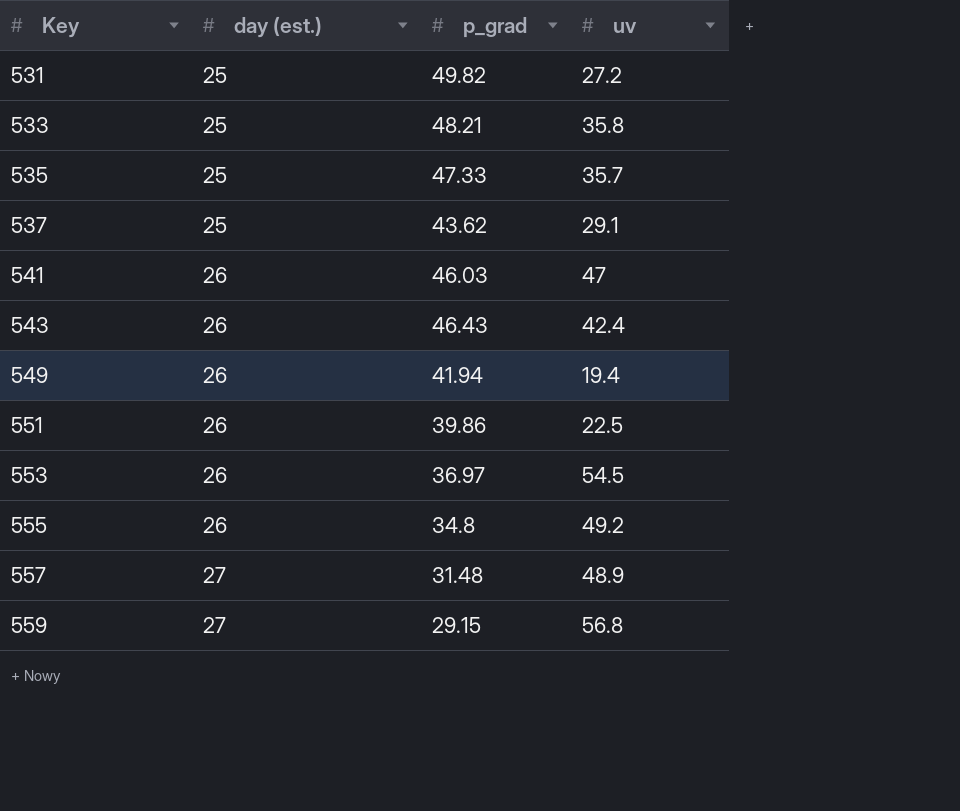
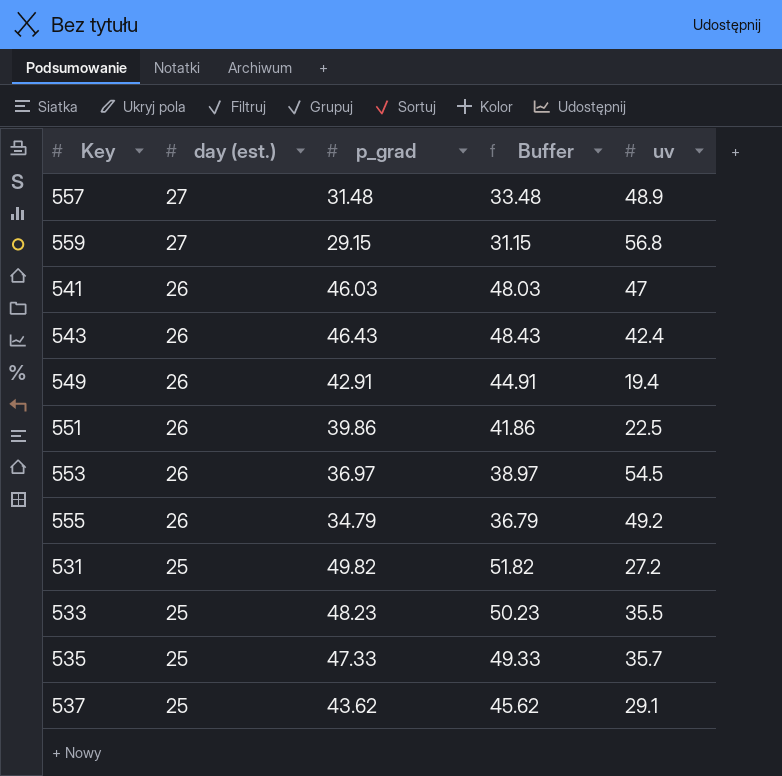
row order: Key ascending -> day (est.) descending
column Buffer | formula: none -> [p_grad] + 2
549 | p_grad: 41.94 -> 42.91
555 | p_grad: 34.8 -> 34.79
533 | p_grad: 48.21 -> 48.23
533 | uv: 35.8 -> 35.5

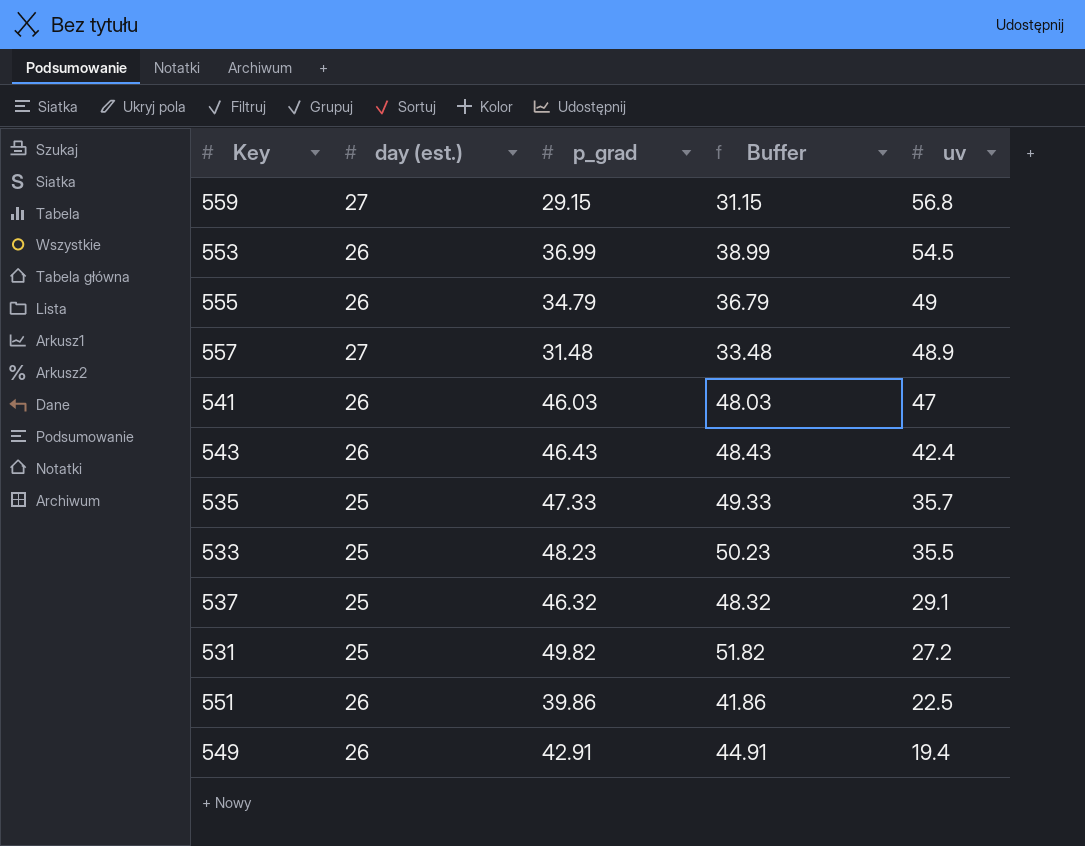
row order: day (est.) descending -> uv descending
553 | p_grad: 36.97 -> 36.99
553 | Buffer: 38.97 -> 38.99
555 | uv: 49.2 -> 49
537 | p_grad: 43.62 -> 46.32
537 | Buffer: 45.62 -> 48.32

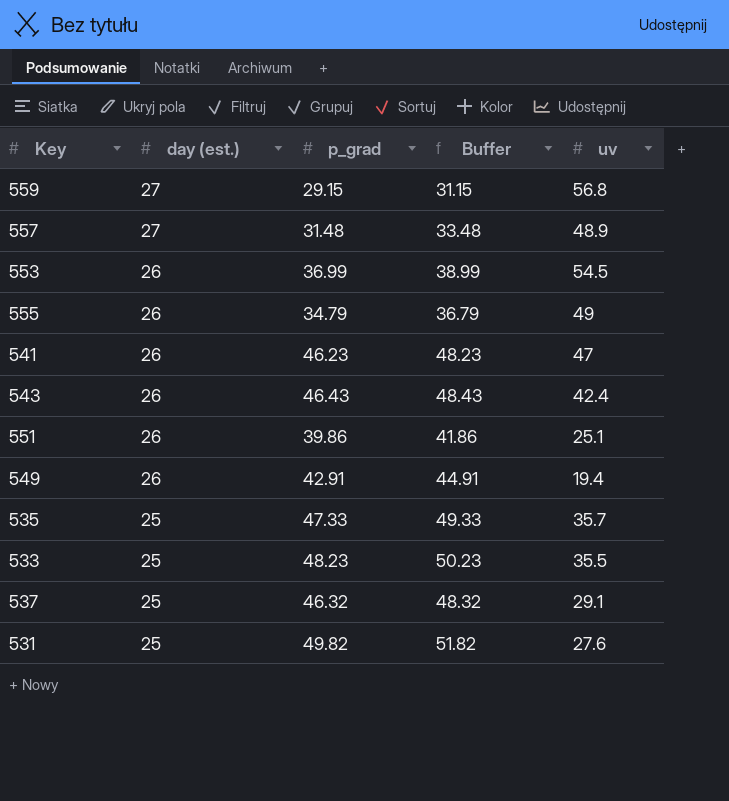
row order: uv descending -> day (est.) descending
541 | p_grad: 46.03 -> 46.23
541 | Buffer: 48.03 -> 48.23
551 | uv: 22.5 -> 25.1
531 | uv: 27.2 -> 27.6

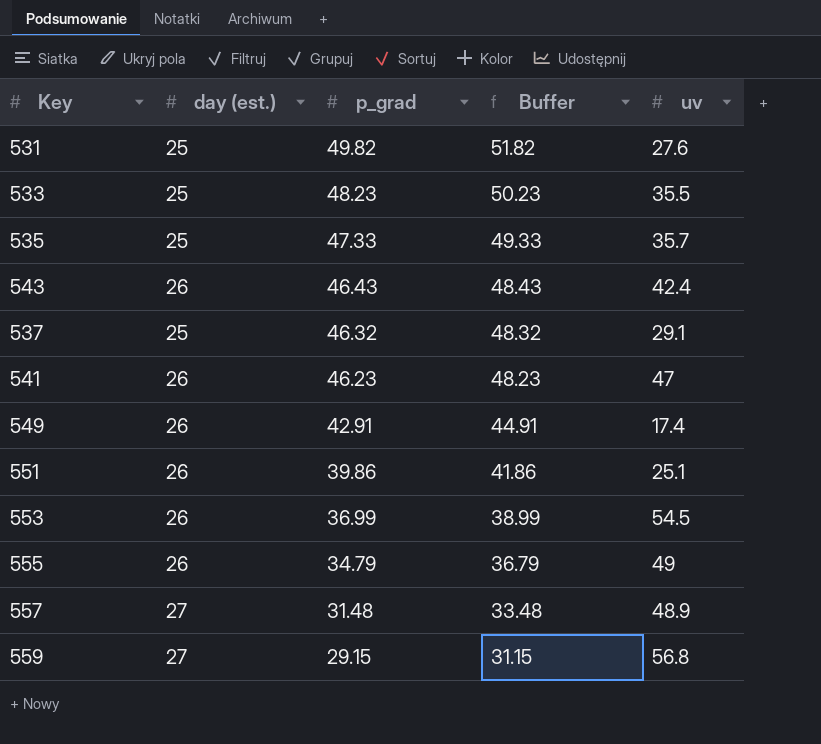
row order: day (est.) descending -> p_grad descending
549 | uv: 19.4 -> 17.4

